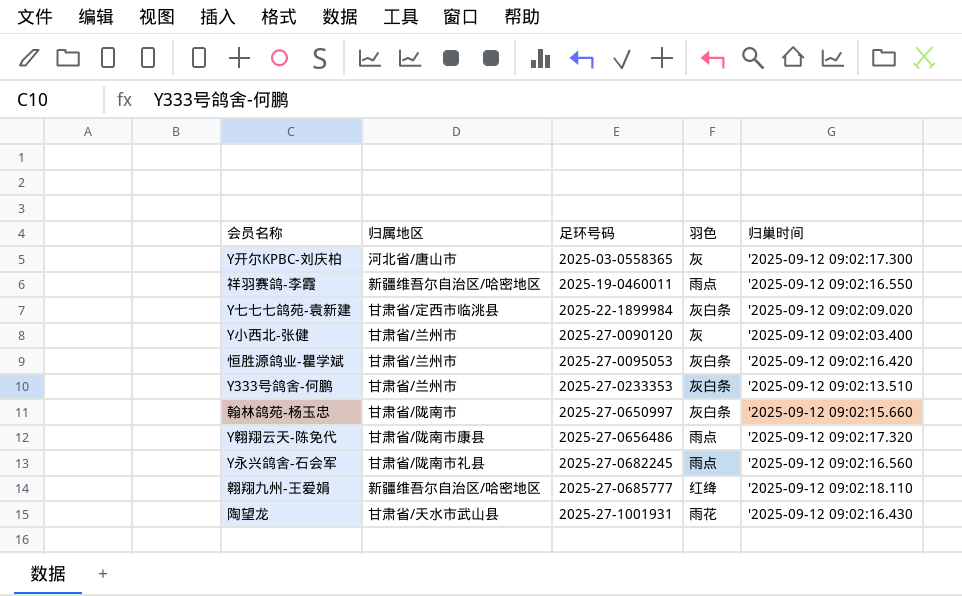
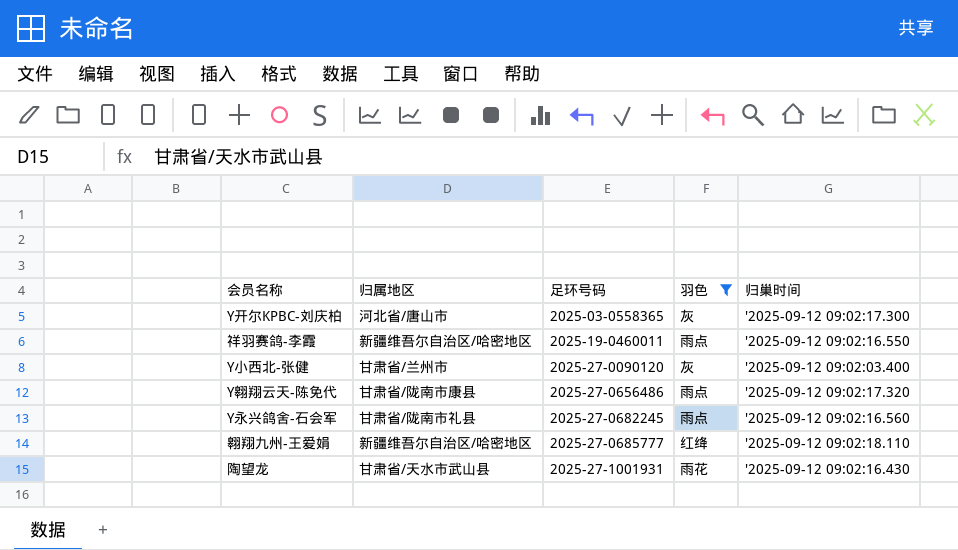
filter: none -> 羽色 != 灰白条

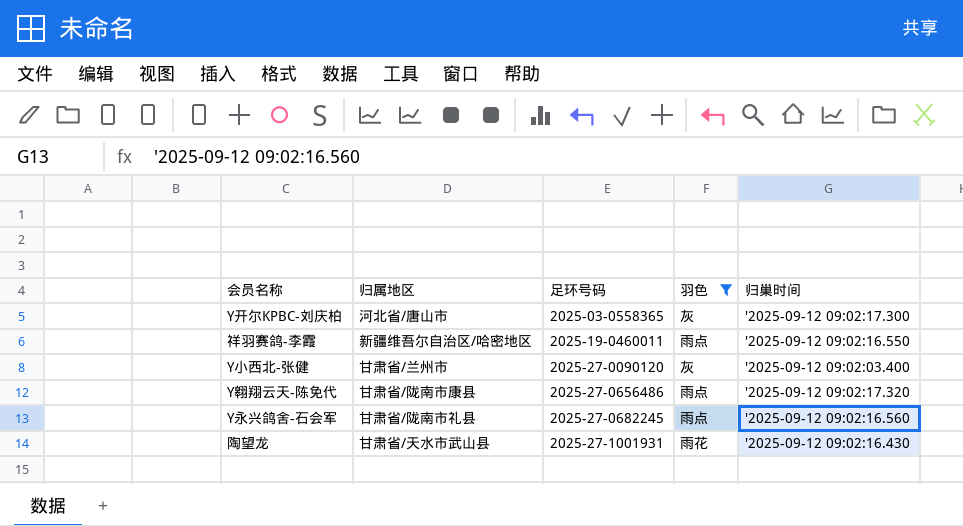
row 翱翔九州-王爱娟: 新疆维吾尔自治区/哈密地区 | 2025-27-0685777 | 红绛 | '2025-09-12 09:02:18.110 -> none

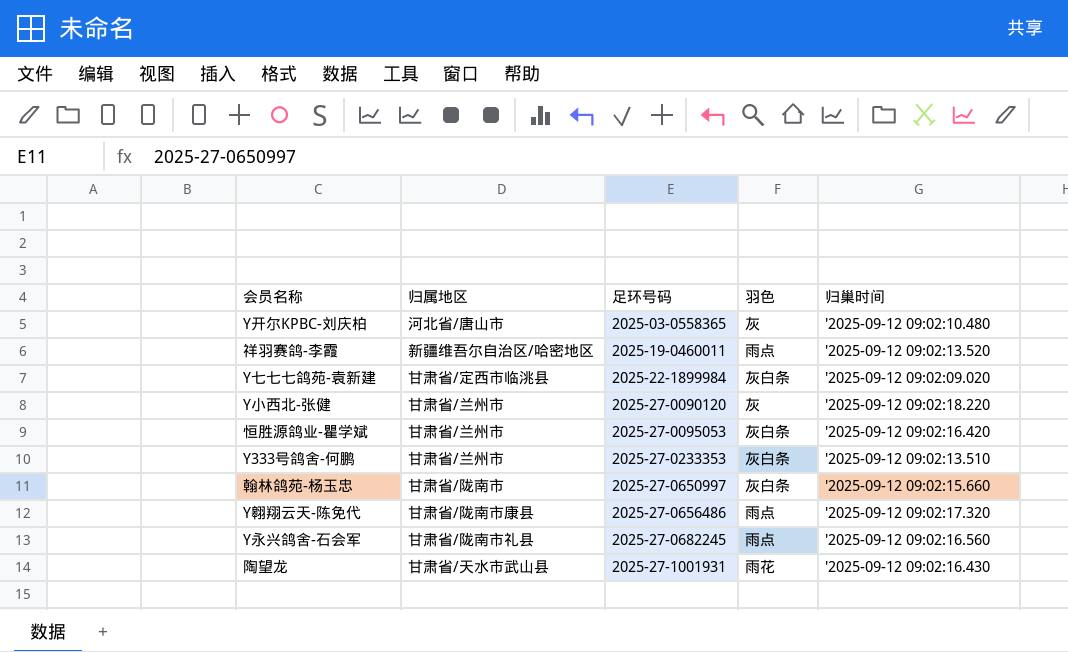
filter: 羽色 != 灰白条 -> none
Y开尔KPBC-刘庆柏 | 归巢时间: '2025-09-12 09:02:17.300 -> '2025-09-12 09:02:10.480
祥羽赛鸽-李霞 | 归巢时间: '2025-09-12 09:02:16.550 -> '2025-09-12 09:02:13.520
Y小西北-张健 | 归巢时间: '2025-09-12 09:02:03.400 -> '2025-09-12 09:02:18.220

